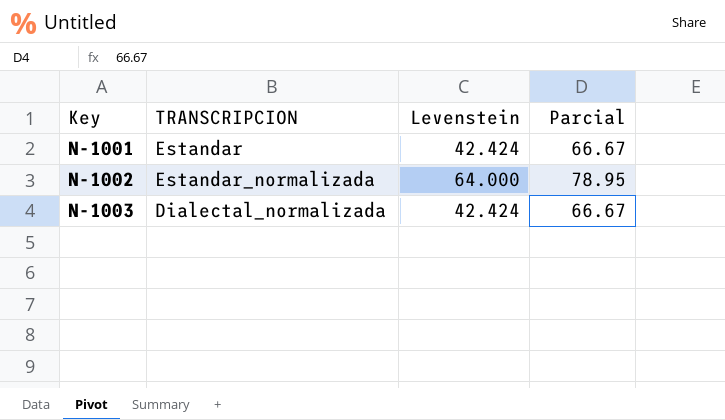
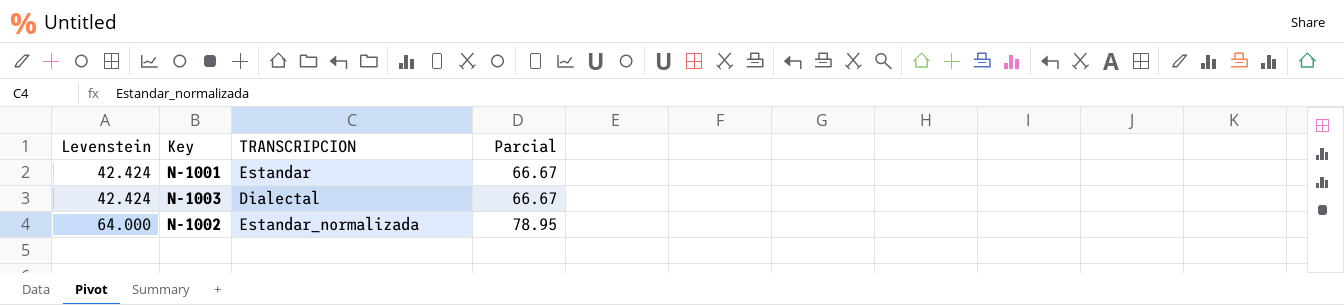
row order: Key ascending -> Levenstein ascending
column Levenstein | position: 3 -> 1
N-1003 | TRANSCRIPCION: Dialectal_normalizada -> Dialectal

